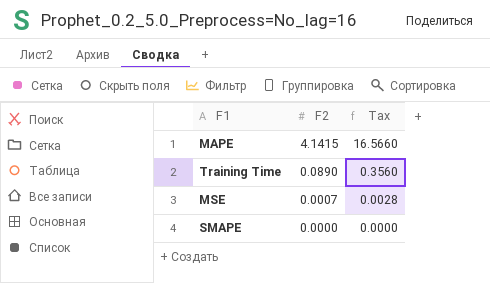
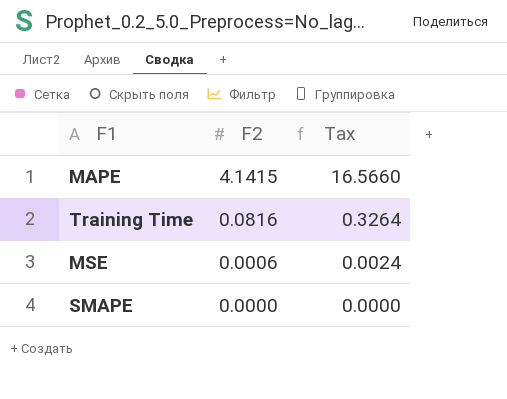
Training Time | F2: 0.0890 -> 0.0816
Training Time | Tax: 0.3560 -> 0.3264
MSE | F2: 0.0007 -> 0.0006
MSE | Tax: 0.0028 -> 0.0024

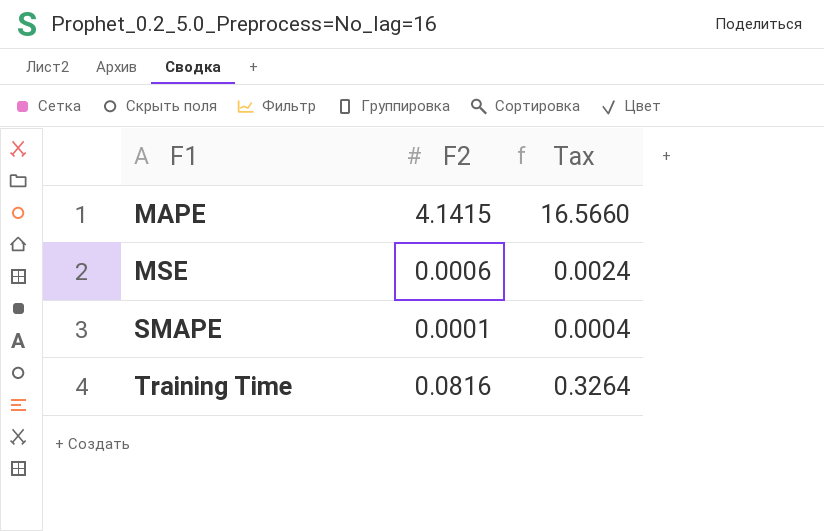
row order: F2 descending -> F1 ascending
SMAPE | F2: 0.0000 -> 0.0001
SMAPE | Tax: 0.0000 -> 0.0004

